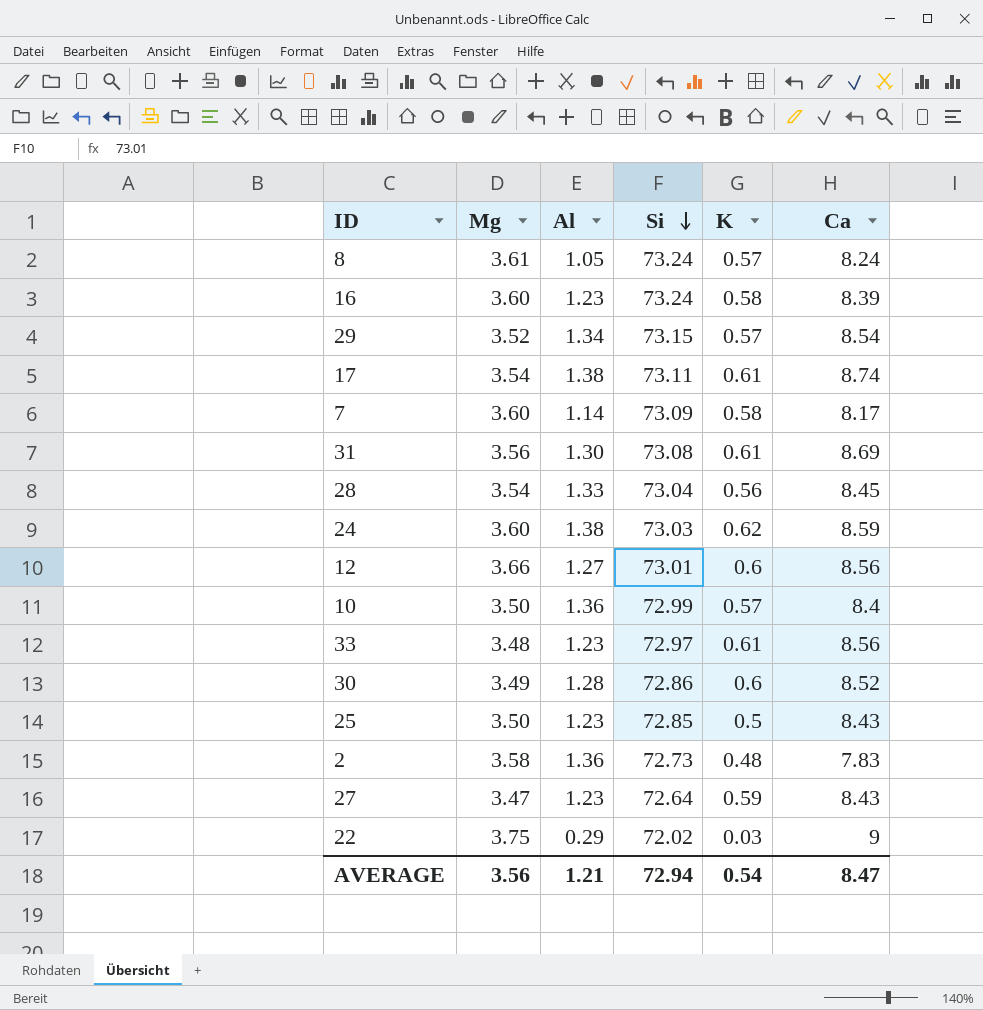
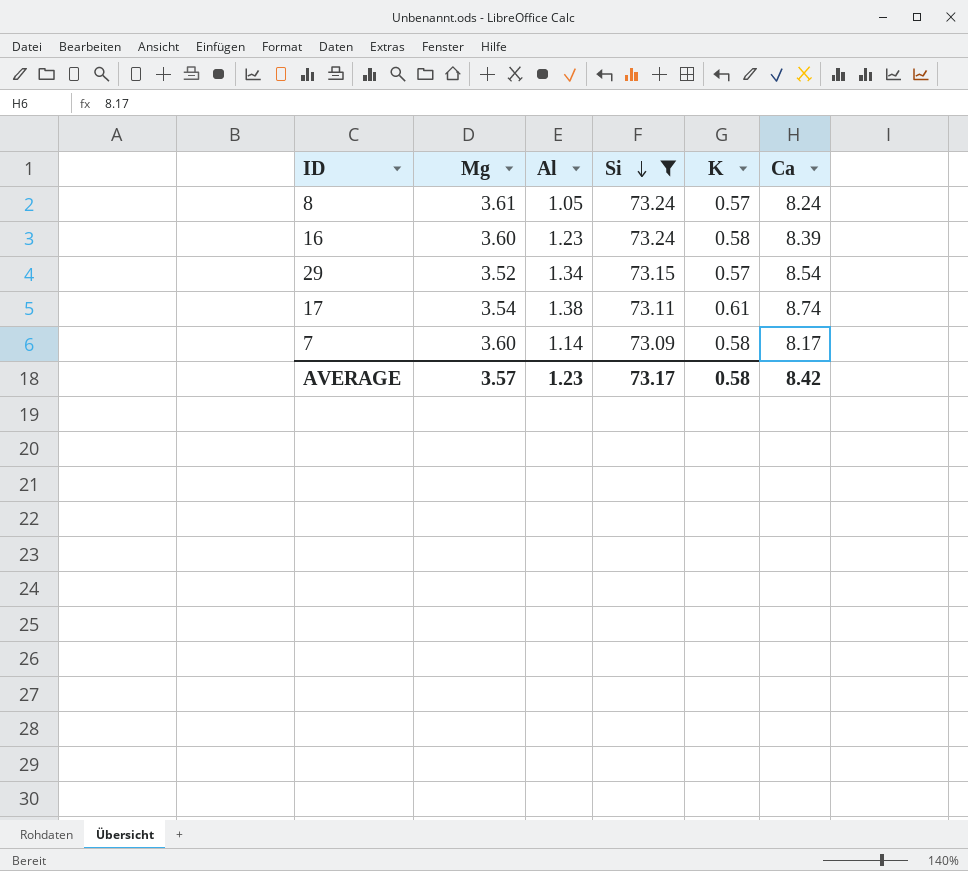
filter: none -> Si >= 73.09
AVERAGE | Mg: 3.56 -> 3.57
AVERAGE | Al: 1.21 -> 1.23
AVERAGE | Si: 72.94 -> 73.17
AVERAGE | K: 0.54 -> 0.58
AVERAGE | Ca: 8.47 -> 8.42

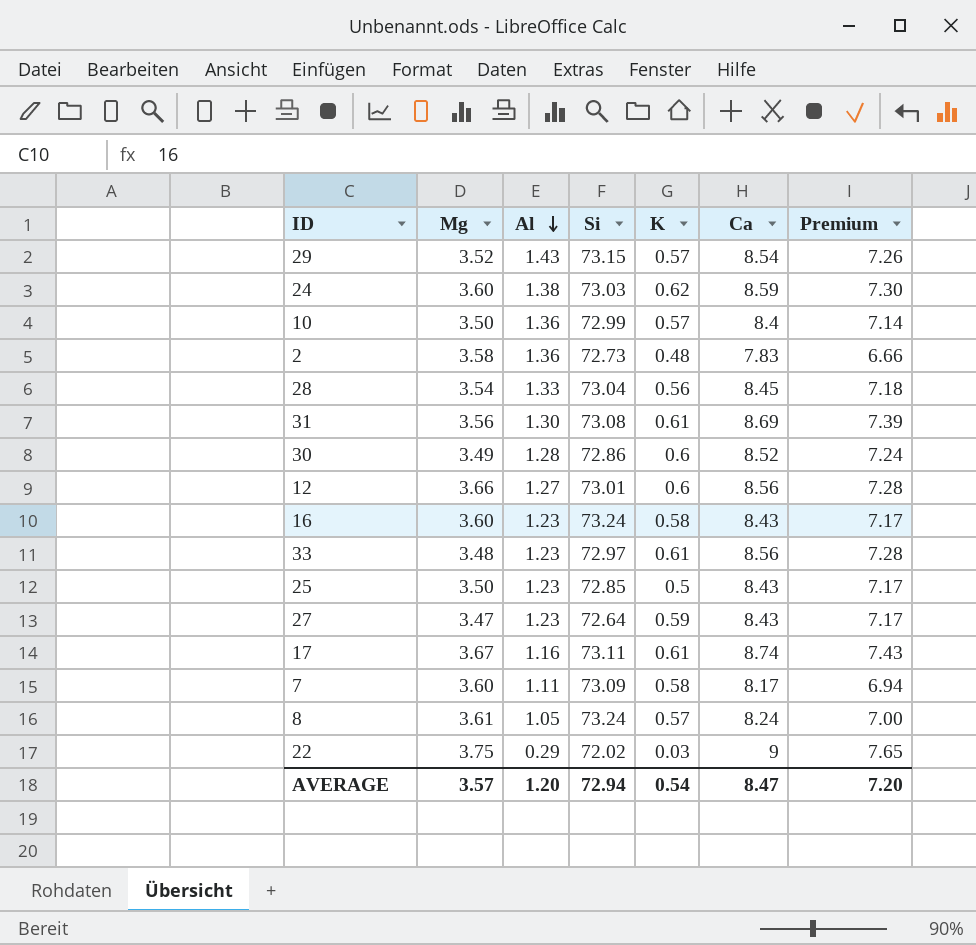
filter: Si >= 73.09 -> none
row order: Si descending -> Al descending
column Premium | formula: none -> [Ca] * 0.85
29 | Al: 1.34 -> 1.43
16 | Ca: 8.39 -> 8.43
17 | Mg: 3.54 -> 3.67
17 | Al: 1.38 -> 1.16
7 | Al: 1.14 -> 1.11
AVERAGE | Al: 1.23 -> 1.20
AVERAGE | Si: 73.17 -> 72.94
AVERAGE | K: 0.58 -> 0.54
AVERAGE | Ca: 8.42 -> 8.47

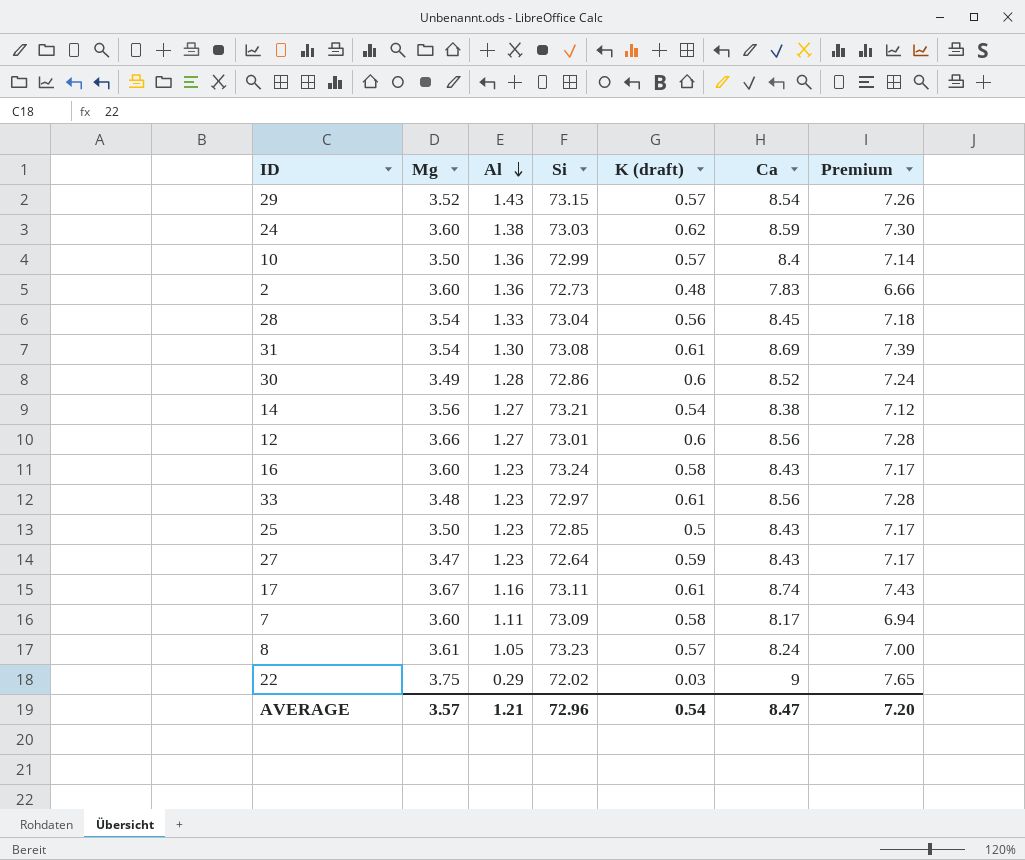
column name: K -> K (draft)
2 | Mg: 3.58 -> 3.60
31 | Mg: 3.56 -> 3.54
row 14: none -> 3.56 | 1.27 | 73.21 | 0.54 | 8.38 | 7.12
8 | Si: 73.24 -> 73.23
AVERAGE | Al: 1.20 -> 1.21
AVERAGE | Si: 72.94 -> 72.96

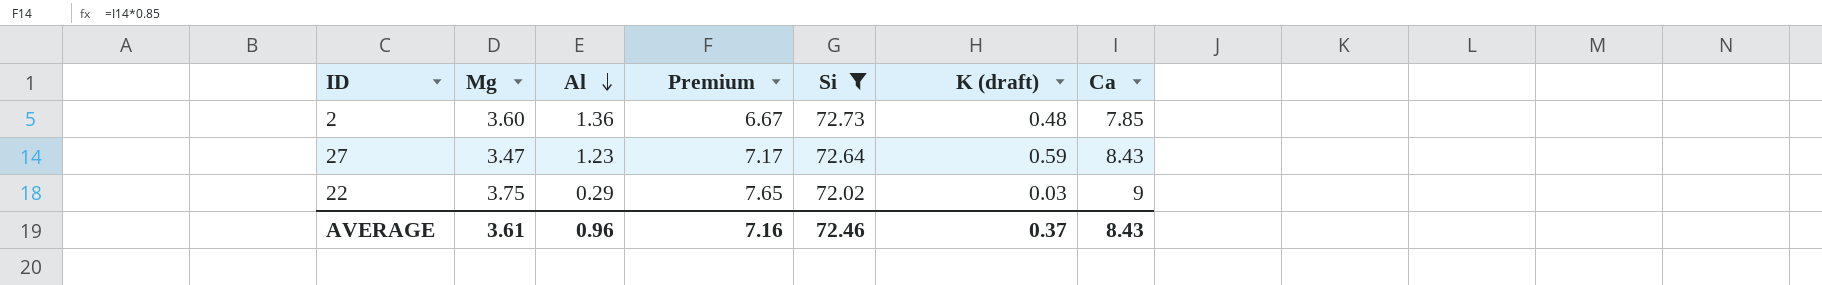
filter: none -> Si <= 72.73
column Premium | position: 7 -> 4
2 | Premium: 6.66 -> 6.67
2 | Ca: 7.83 -> 7.85
AVERAGE | Mg: 3.57 -> 3.61
AVERAGE | Al: 1.21 -> 0.96
AVERAGE | Premium: 7.20 -> 7.16
AVERAGE | Si: 72.96 -> 72.46
AVERAGE | K (draft): 0.54 -> 0.37
AVERAGE | Ca: 8.47 -> 8.43

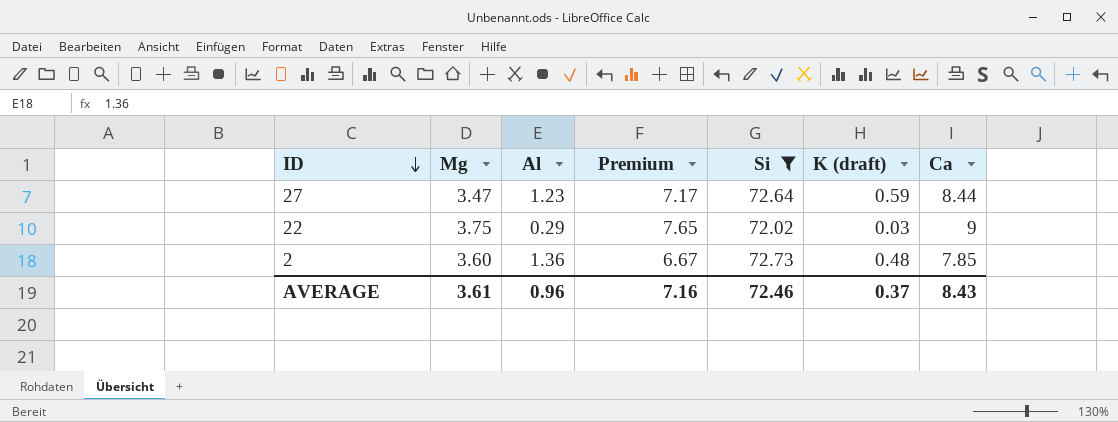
row order: Al descending -> ID descending
27 | Ca: 8.43 -> 8.44

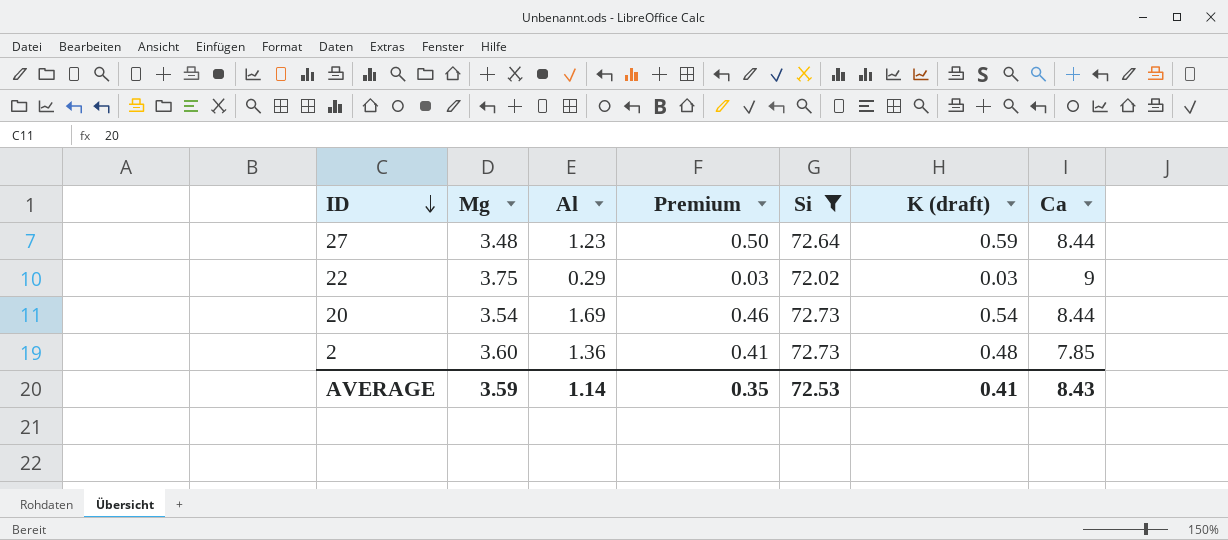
column Premium | formula: [Ca] * 0.85 -> [K (draft)] * 0.85
27 | Mg: 3.47 -> 3.48
row 20: none -> 3.54 | 1.69 | 0.46 | 72.73 | 0.54 | 8.44
AVERAGE | Mg: 3.61 -> 3.59
AVERAGE | Al: 0.96 -> 1.14
AVERAGE | Premium: 7.16 -> 0.35
AVERAGE | Si: 72.46 -> 72.53
AVERAGE | K (draft): 0.37 -> 0.41

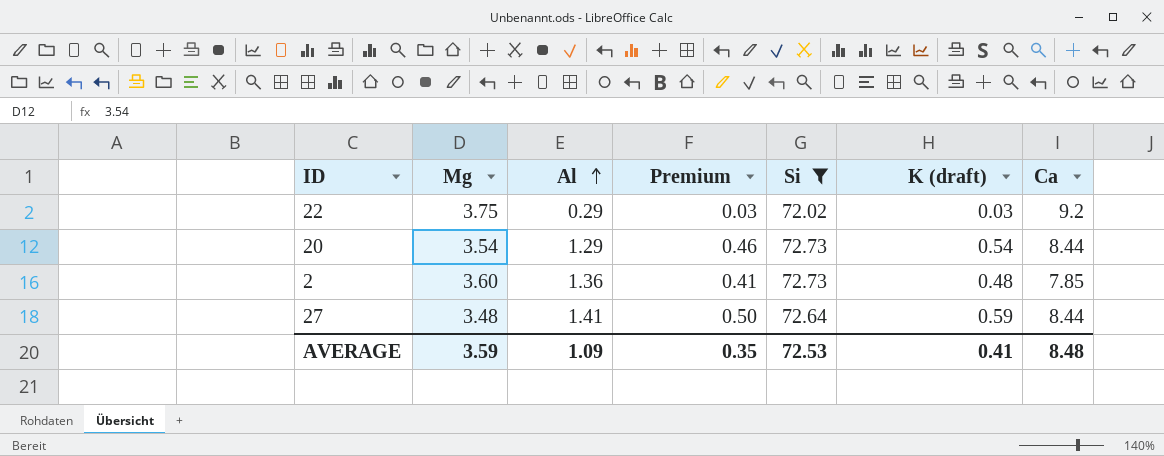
row order: ID descending -> Al ascending
22 | Ca: 9 -> 9.2
20 | Al: 1.69 -> 1.29
27 | Al: 1.23 -> 1.41
AVERAGE | Al: 1.14 -> 1.09
AVERAGE | Ca: 8.43 -> 8.48

